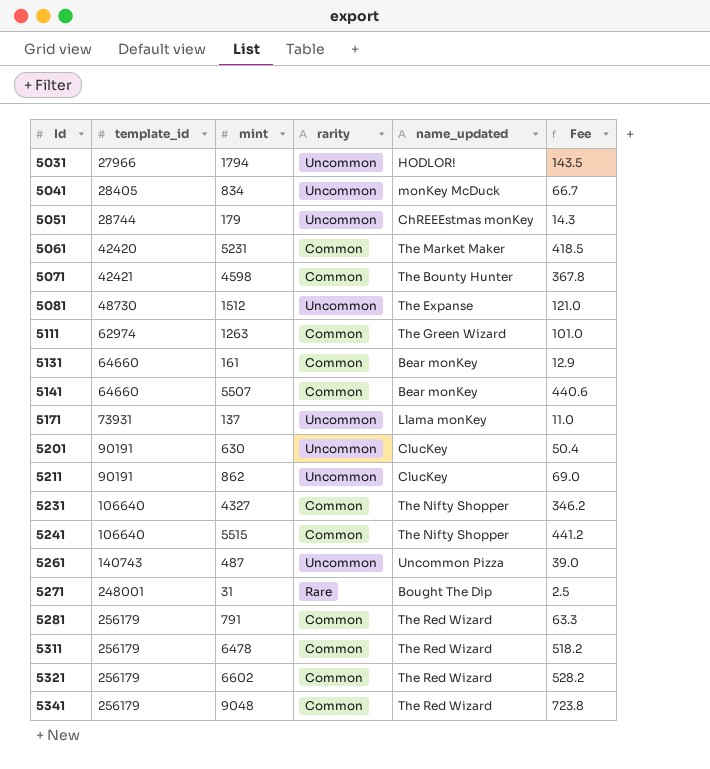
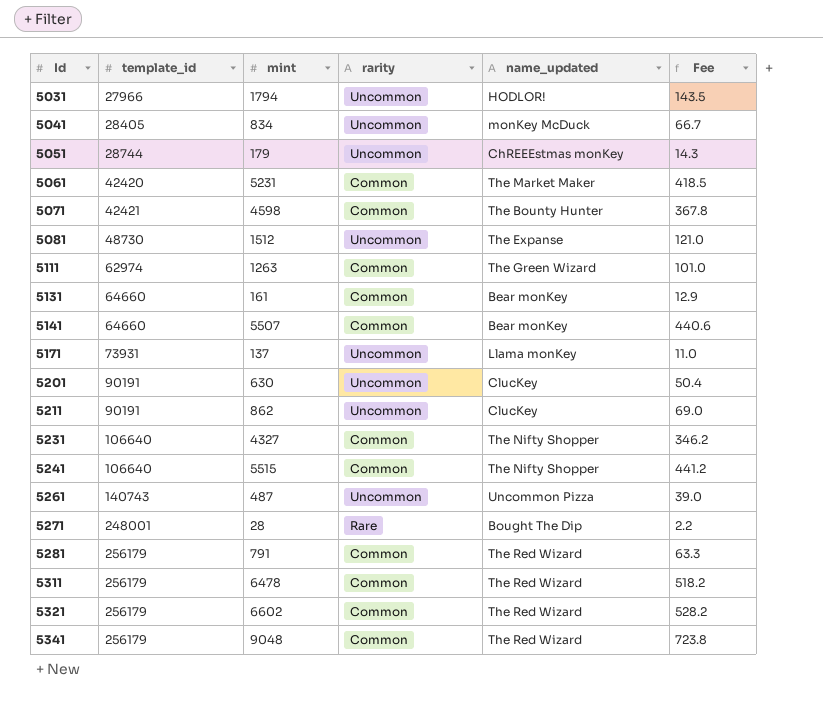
5271 | mint: 31 -> 28
5271 | Fee: 2.5 -> 2.2

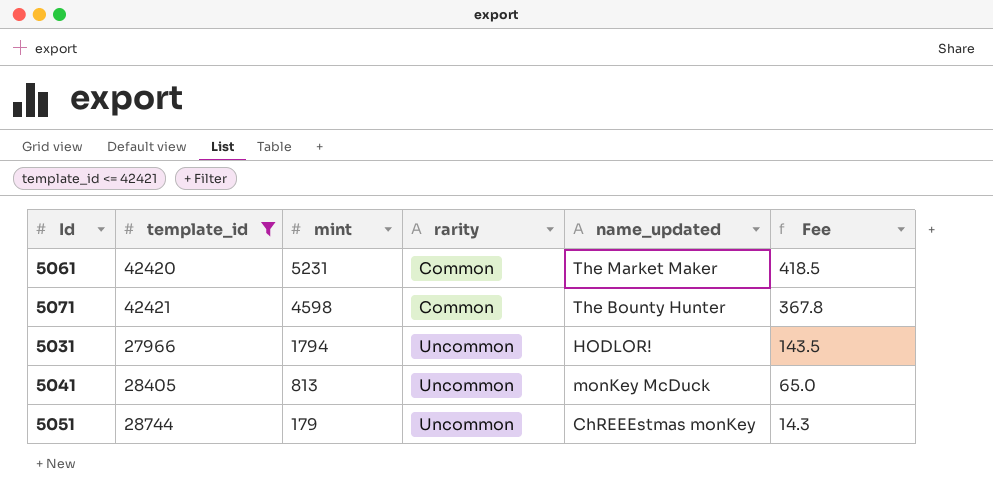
filter: none -> template_id <= 42421
row order: Id ascending -> mint descending
5041 | mint: 834 -> 813
5041 | Fee: 66.7 -> 65.0

